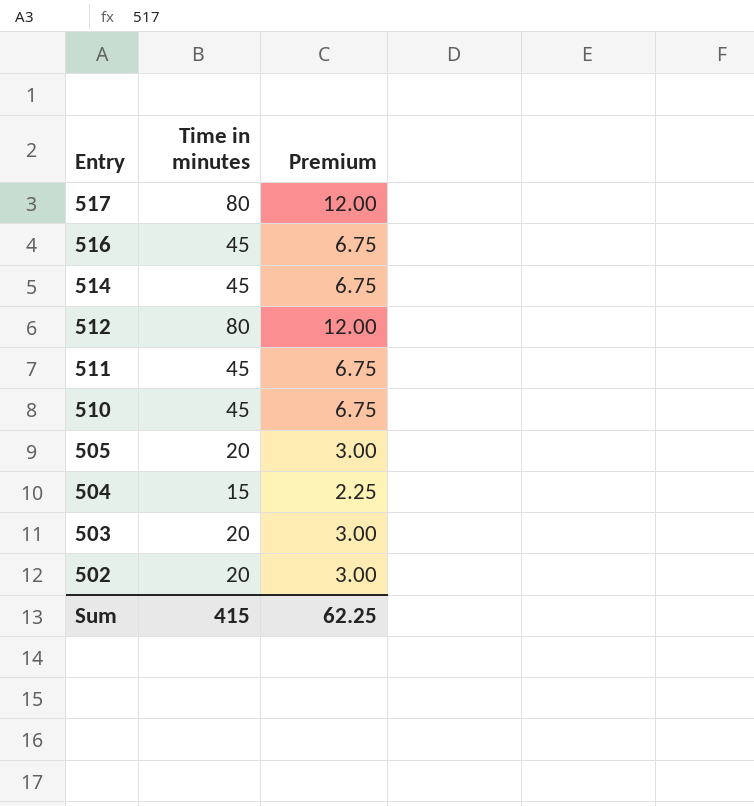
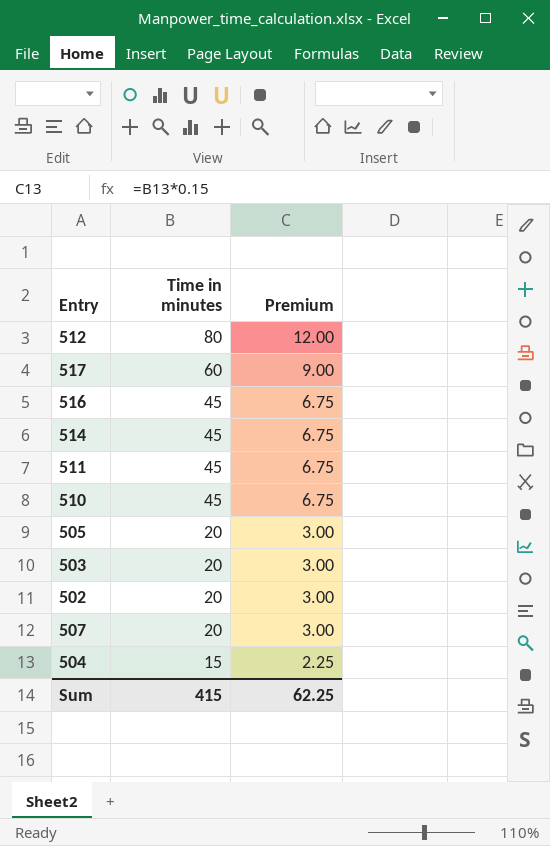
row order: Entry descending -> Time in minutes descending
517 | Time in minutes: 80 -> 60
517 | Premium: 12.00 -> 9.00
row 507: none -> 20 | 3.00

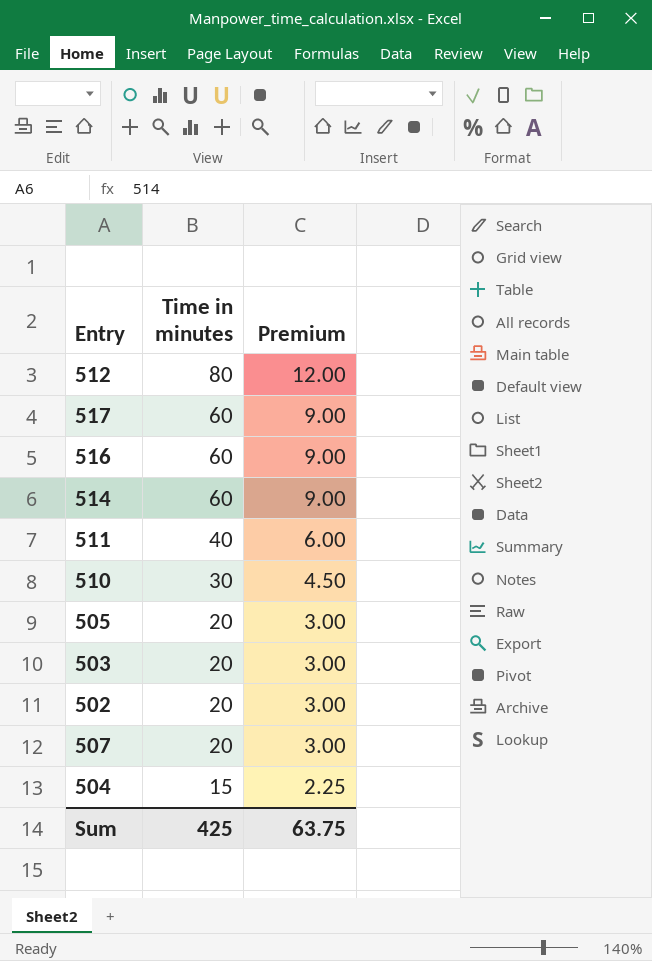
516 | Time in minutes: 45 -> 60
516 | Premium: 6.75 -> 9.00
514 | Time in minutes: 45 -> 60
514 | Premium: 6.75 -> 9.00
511 | Time in minutes: 45 -> 40
511 | Premium: 6.75 -> 6.00
510 | Time in minutes: 45 -> 30
510 | Premium: 6.75 -> 4.50
Sum | Time in minutes: 415 -> 425
Sum | Premium: 62.25 -> 63.75

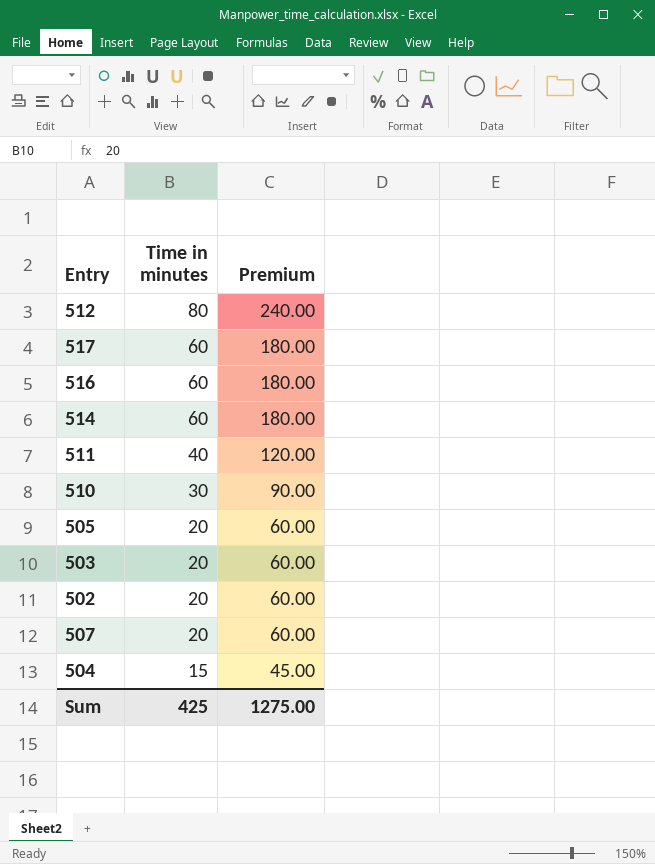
column Premium | formula: [Time in minutes] * 0.15 -> [Time in minutes] * 3
Sum | Premium: 63.75 -> 1275.00

